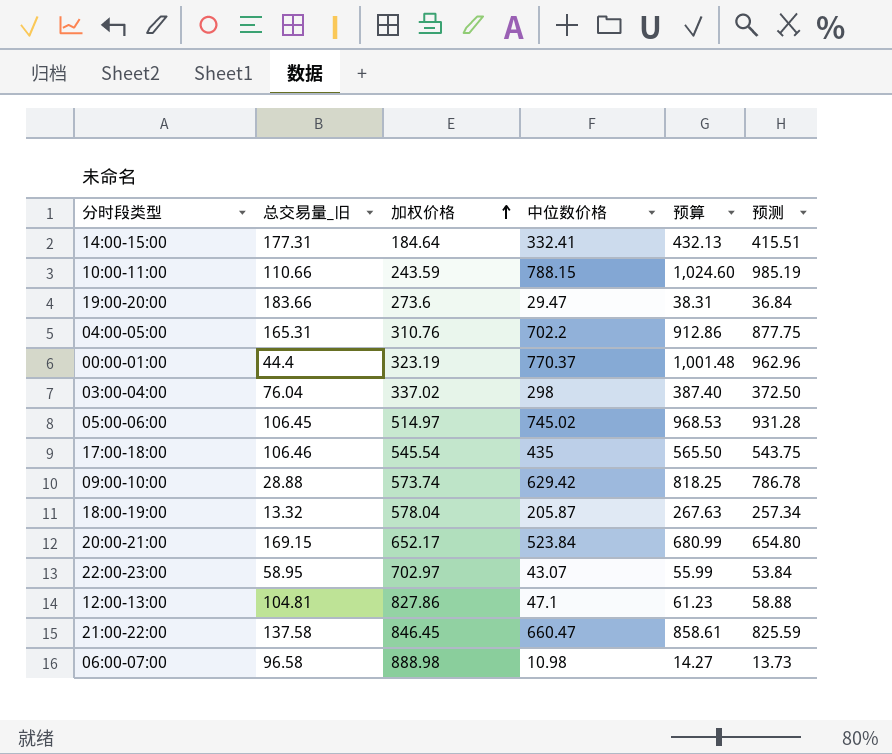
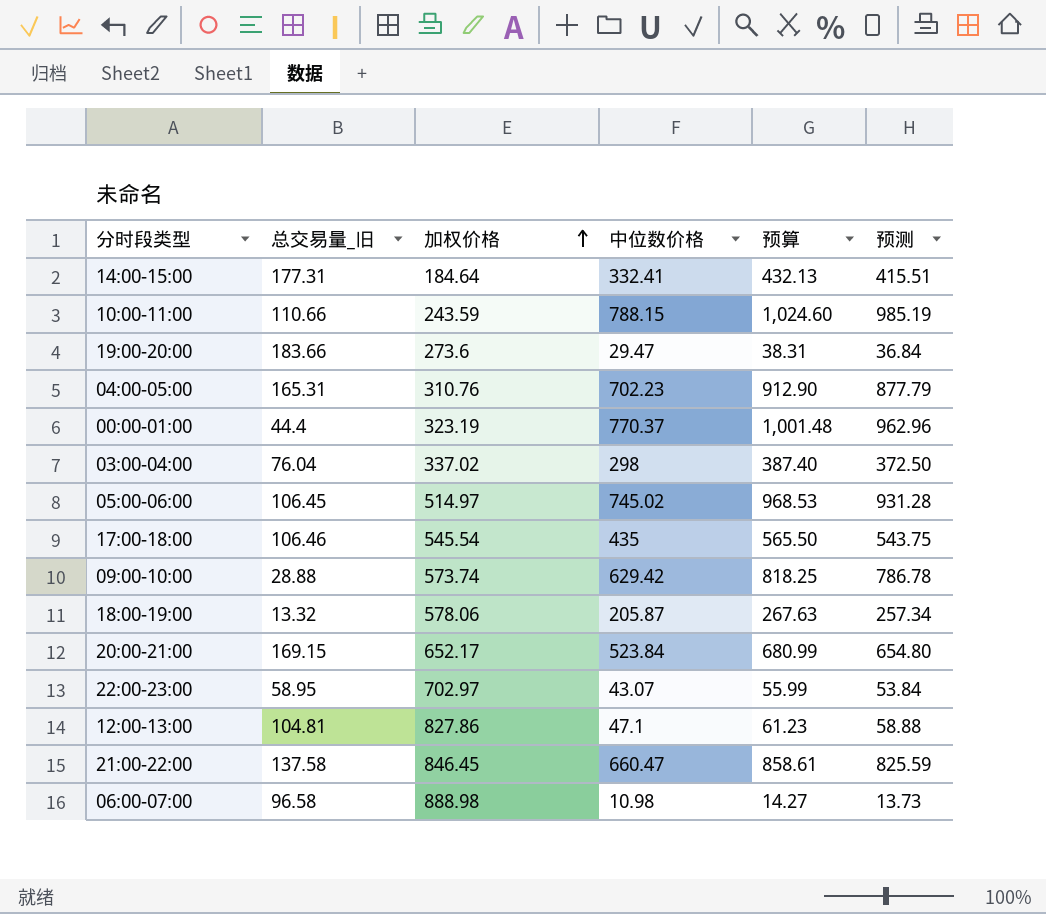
04:00-05:00 | 中位数价格: 702.2 -> 702.23
04:00-05:00 | 预算: 912.86 -> 912.90
04:00-05:00 | 预测: 877.75 -> 877.79
18:00-19:00 | 加权价格: 578.04 -> 578.06

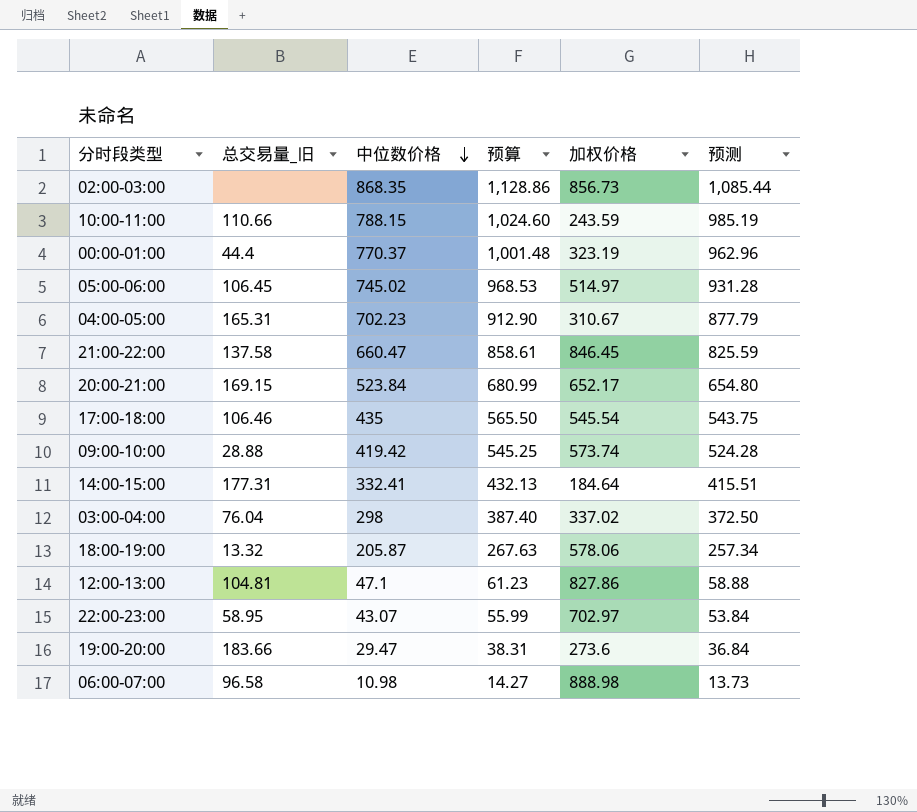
row order: 加权价格 ascending -> 中位数价格 descending
column 加权价格 | position: 3 -> 5
row 02:00-03:00: none -> none | 868.35 | 1,128.86 | 856.73 | 1,085.44
04:00-05:00 | 加权价格: 310.76 -> 310.67
09:00-10:00 | 中位数价格: 629.42 -> 419.42
09:00-10:00 | 预算: 818.25 -> 545.25
09:00-10:00 | 预测: 786.78 -> 524.28

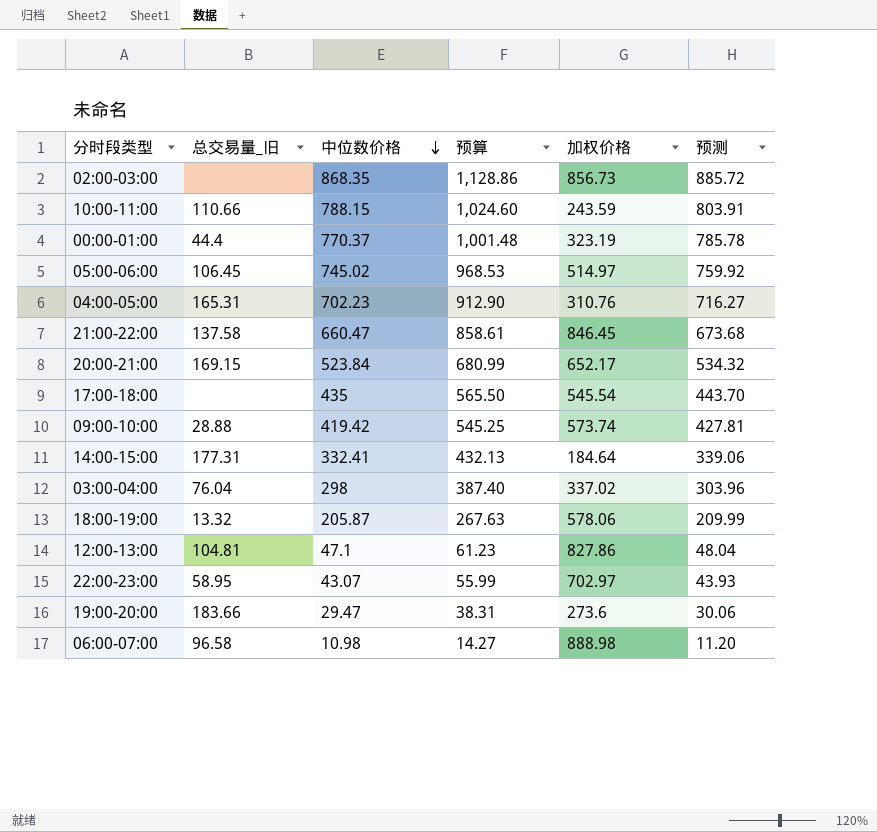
column 预测 | formula: [中位数价格] * 1.25 -> [中位数价格] * 1.02
04:00-05:00 | 加权价格: 310.67 -> 310.76
17:00-18:00 | 总交易量_旧: 106.46 -> none

